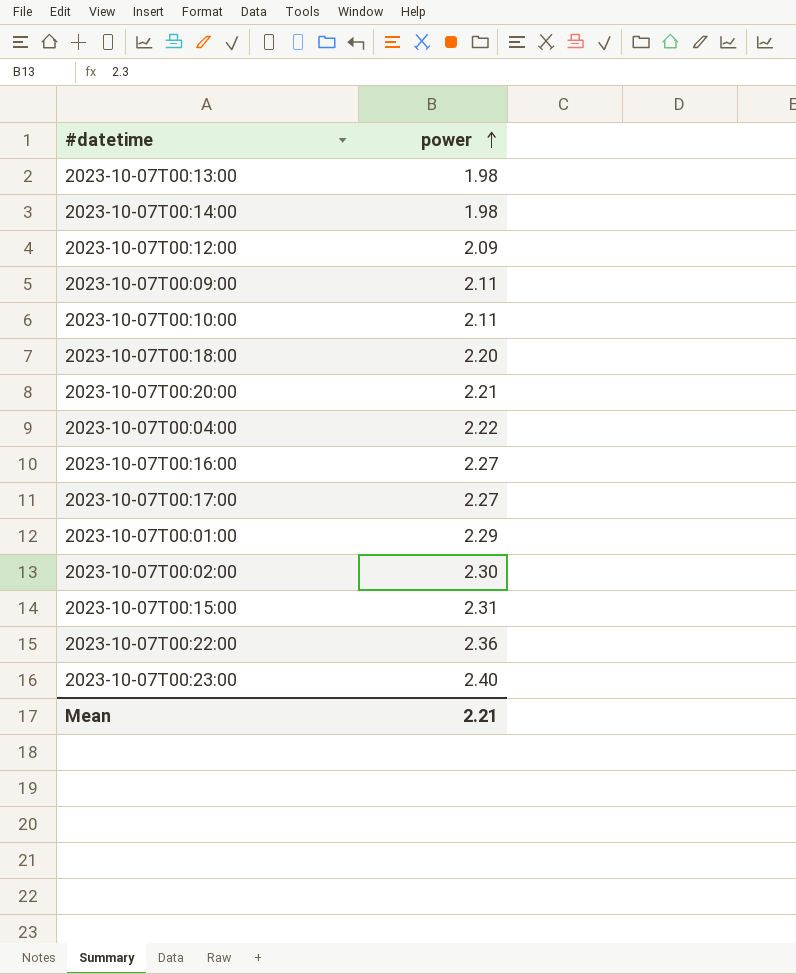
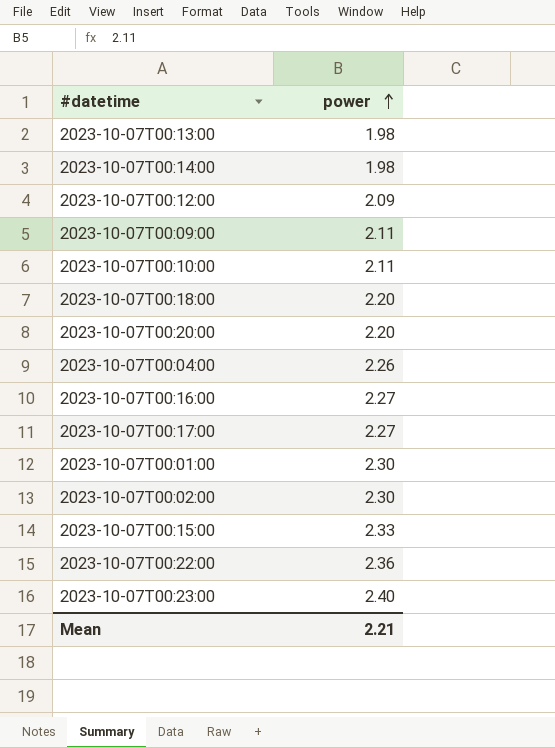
2023-10-07T00:20:00 | power: 2.21 -> 2.20
2023-10-07T00:04:00 | power: 2.22 -> 2.26
2023-10-07T00:01:00 | power: 2.29 -> 2.30
2023-10-07T00:15:00 | power: 2.31 -> 2.33

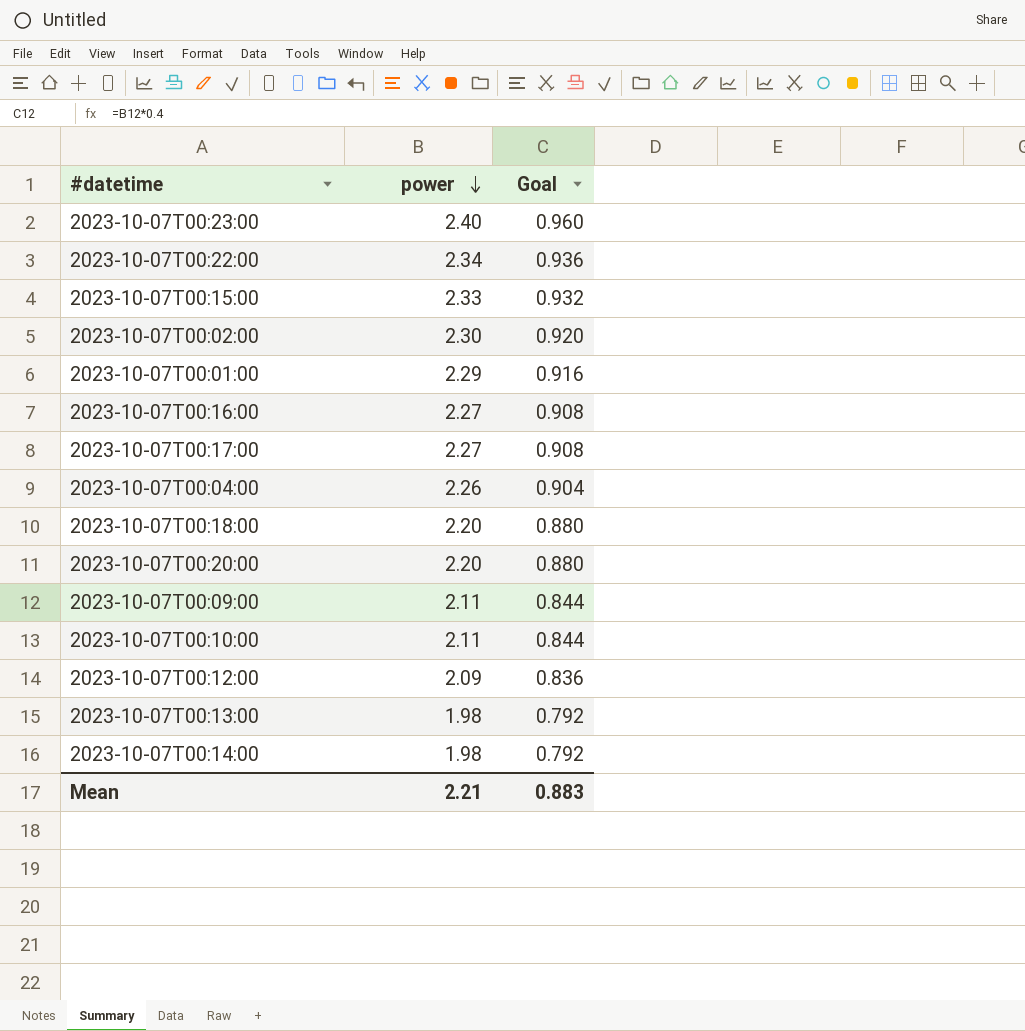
row order: power ascending -> power descending
column Goal | formula: none -> [power] * 0.4
2023-10-07T00:22:00 | power: 2.36 -> 2.34
2023-10-07T00:01:00 | power: 2.30 -> 2.29

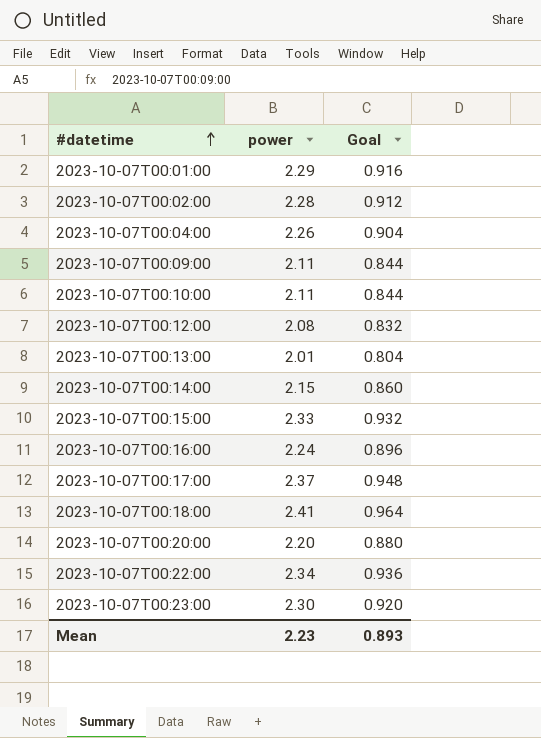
row order: power descending -> #datetime ascending
2023-10-07T00:02:00 | power: 2.30 -> 2.28
2023-10-07T00:02:00 | Goal: 0.920 -> 0.912
2023-10-07T00:12:00 | power: 2.09 -> 2.08
2023-10-07T00:12:00 | Goal: 0.836 -> 0.832
2023-10-07T00:13:00 | power: 1.98 -> 2.01
2023-10-07T00:13:00 | Goal: 0.792 -> 0.804
2023-10-07T00:14:00 | power: 1.98 -> 2.15
2023-10-07T00:14:00 | Goal: 0.792 -> 0.860
2023-10-07T00:16:00 | power: 2.27 -> 2.24
2023-10-07T00:16:00 | Goal: 0.908 -> 0.896
2023-10-07T00:17:00 | power: 2.27 -> 2.37
2023-10-07T00:17:00 | Goal: 0.908 -> 0.948
2023-10-07T00:18:00 | power: 2.20 -> 2.41
2023-10-07T00:18:00 | Goal: 0.880 -> 0.964
2023-10-07T00:23:00 | power: 2.40 -> 2.30
2023-10-07T00:23:00 | Goal: 0.960 -> 0.920
Mean | power: 2.21 -> 2.23
Mean | Goal: 0.883 -> 0.893

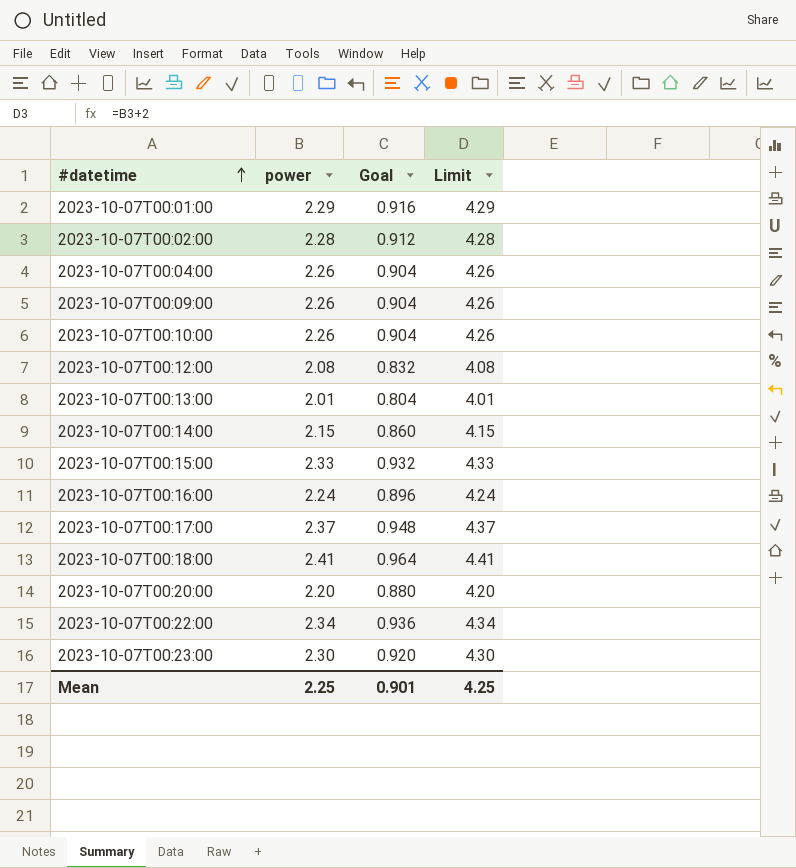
column Limit | formula: none -> [power] + 2
2023-10-07T00:09:00 | power: 2.11 -> 2.26
2023-10-07T00:09:00 | Goal: 0.844 -> 0.904
2023-10-07T00:10:00 | power: 2.11 -> 2.26
2023-10-07T00:10:00 | Goal: 0.844 -> 0.904
Mean | power: 2.23 -> 2.25
Mean | Goal: 0.893 -> 0.901

